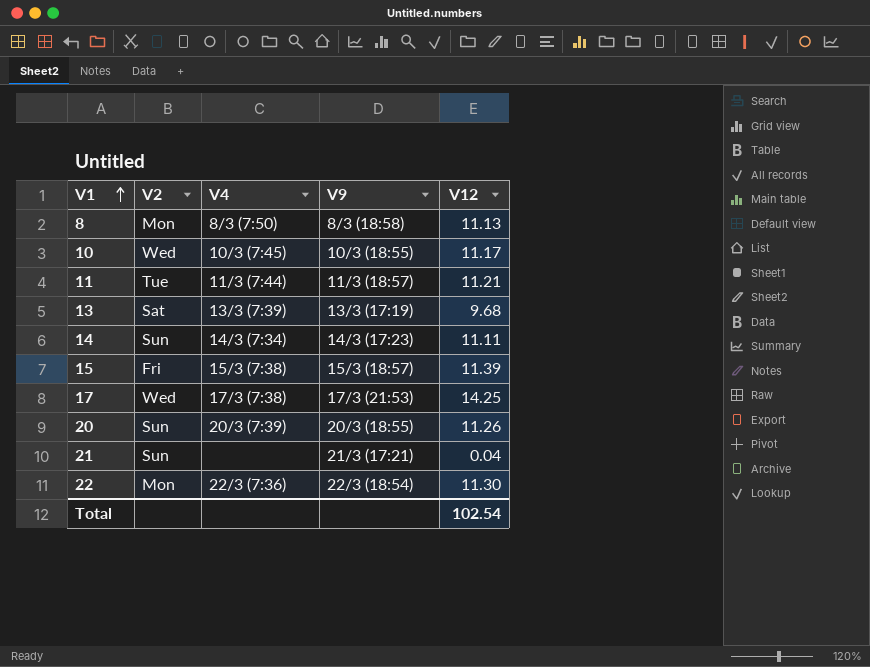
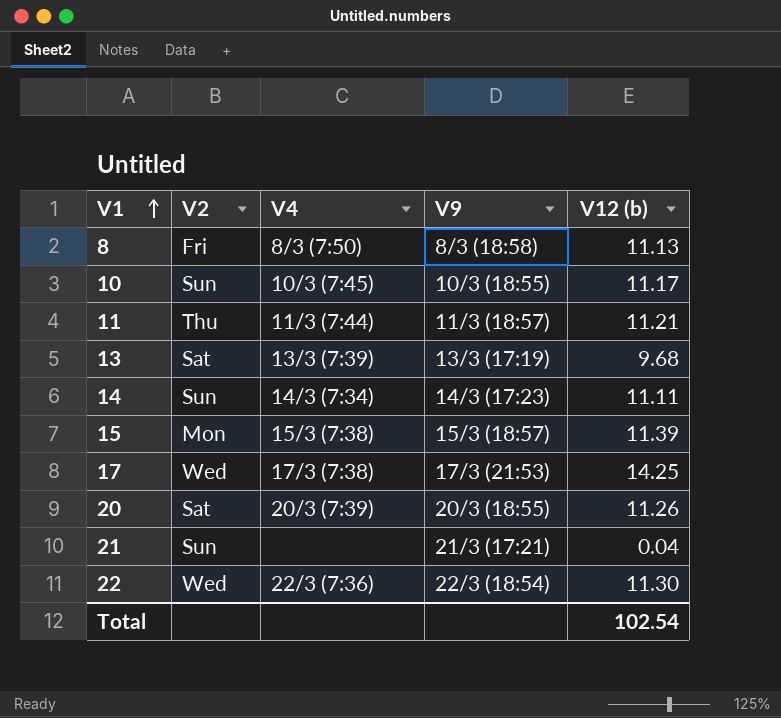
column name: V12 -> V12 (b)
8 | V2: Mon -> Fri
10 | V2: Wed -> Sun
11 | V2: Tue -> Thu
15 | V2: Fri -> Mon
20 | V2: Sun -> Sat
22 | V2: Mon -> Wed

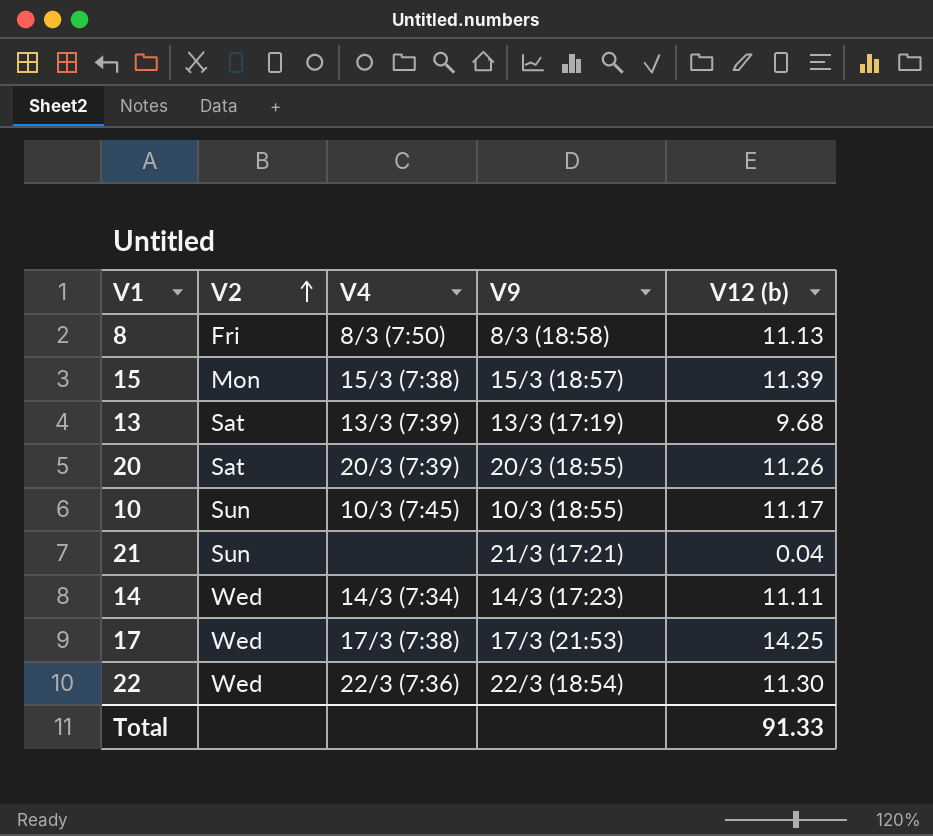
row order: V1 ascending -> V2 ascending
row 11: Thu | 11/3 (7:44) | 11/3 (18:57) | 11.21 -> none
14 | V2: Sun -> Wed
Total | V12 (b): 102.54 -> 91.33

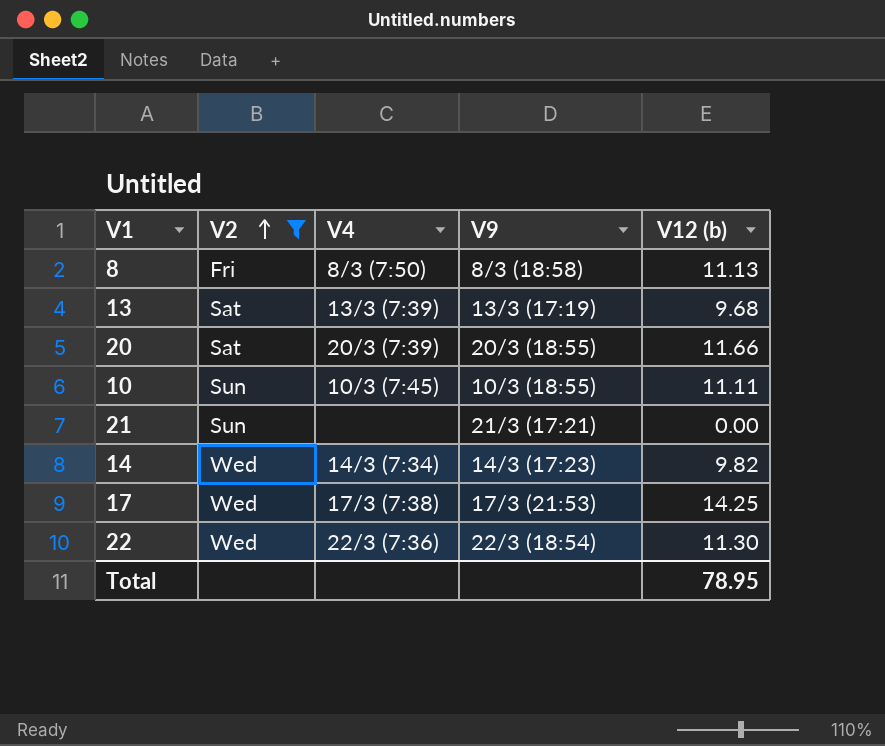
filter: none -> V2 != Mon
20 | V12 (b): 11.26 -> 11.66
10 | V12 (b): 11.17 -> 11.11
21 | V12 (b): 0.04 -> 0.00
14 | V12 (b): 11.11 -> 9.82
Total | V12 (b): 91.33 -> 78.95

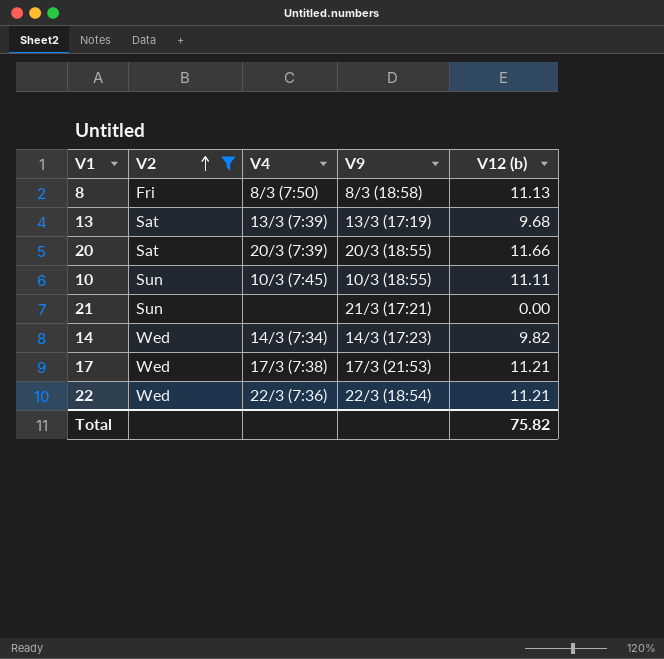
17 | V12 (b): 14.25 -> 11.21
22 | V12 (b): 11.30 -> 11.21
Total | V12 (b): 78.95 -> 75.82

